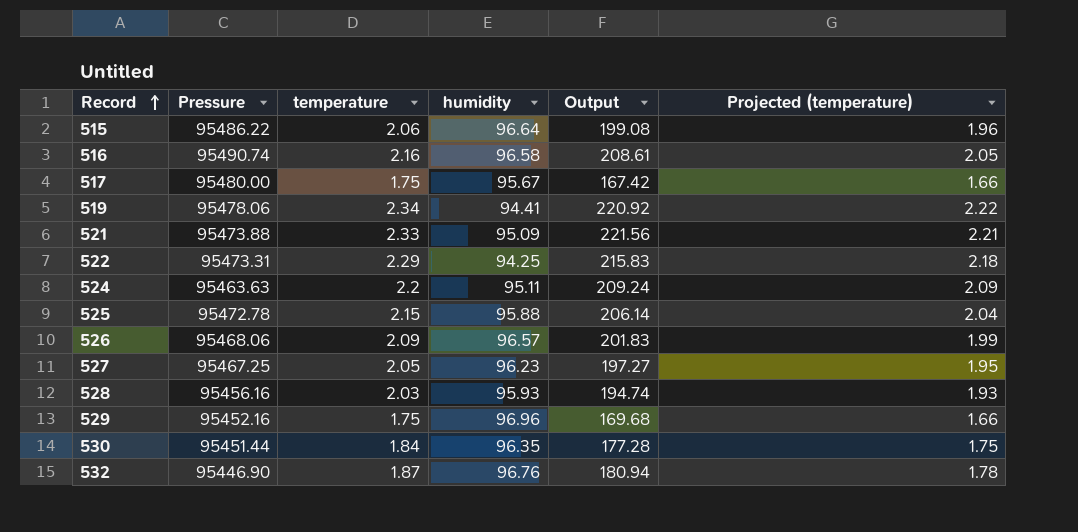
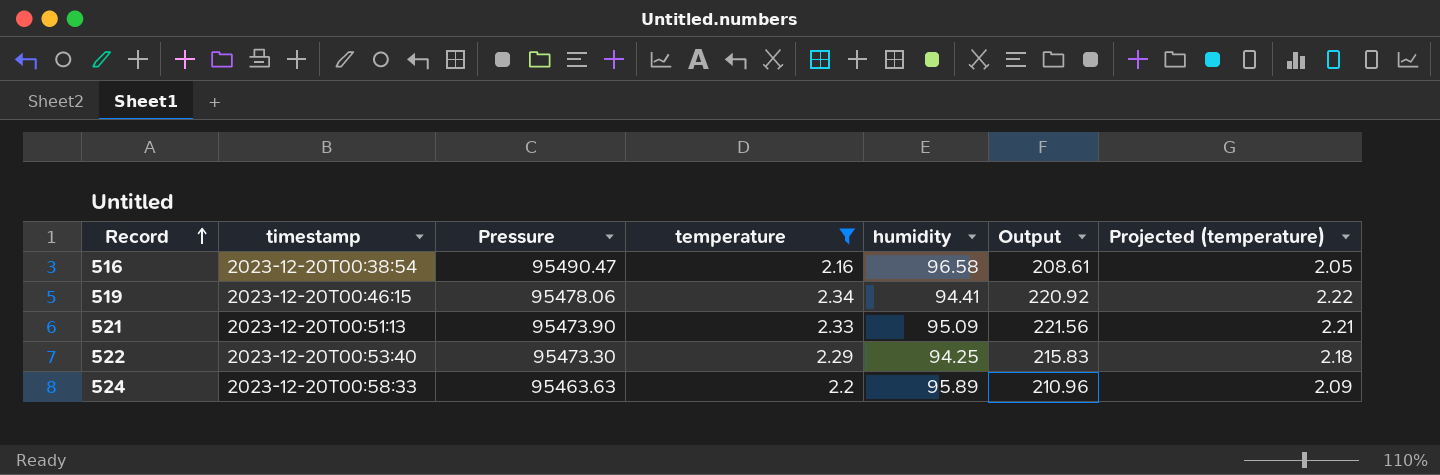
filter: none -> temperature >= 2.16
column timestamp | position: none -> 2
516 | Pressure: 95490.74 -> 95490.47
521 | Pressure: 95473.88 -> 95473.90
522 | Pressure: 95473.31 -> 95473.30
524 | humidity: 95.11 -> 95.89
524 | Output: 209.24 -> 210.96

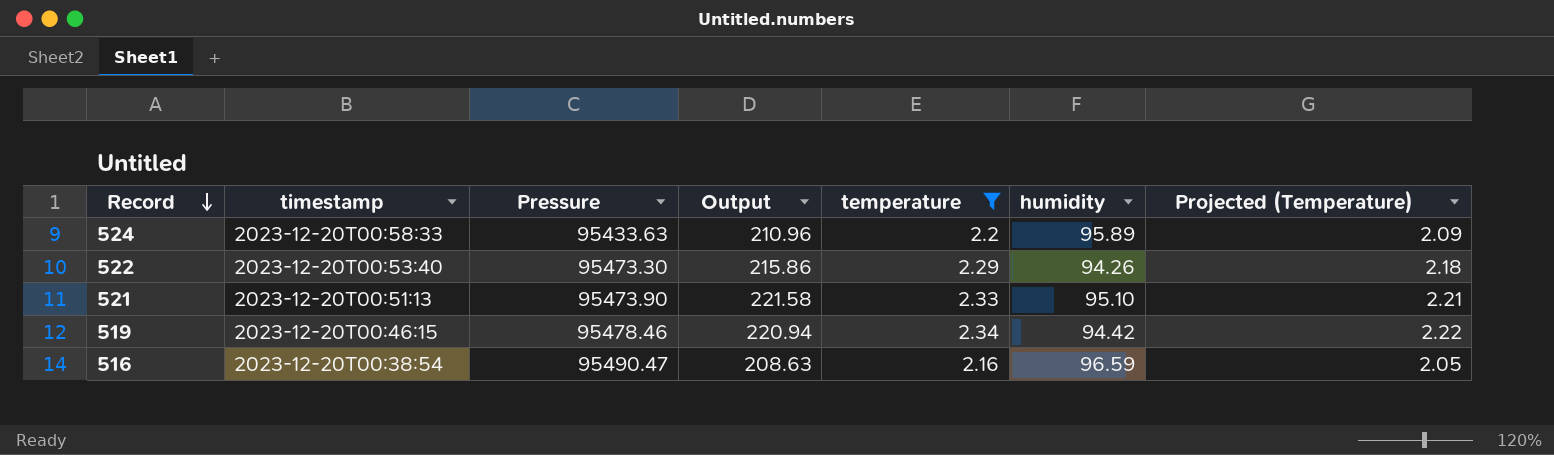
row order: Record ascending -> Record descending
column Output | position: 6 -> 4
column name: Projected (temperature) -> Projected (Temperature)
524 | Pressure: 95463.63 -> 95433.63
522 | Output: 215.83 -> 215.86
522 | humidity: 94.25 -> 94.26
521 | Output: 221.56 -> 221.58
521 | humidity: 95.09 -> 95.10
519 | Pressure: 95478.06 -> 95478.46
519 | Output: 220.92 -> 220.94
519 | humidity: 94.41 -> 94.42
516 | Output: 208.61 -> 208.63
516 | humidity: 96.58 -> 96.59

